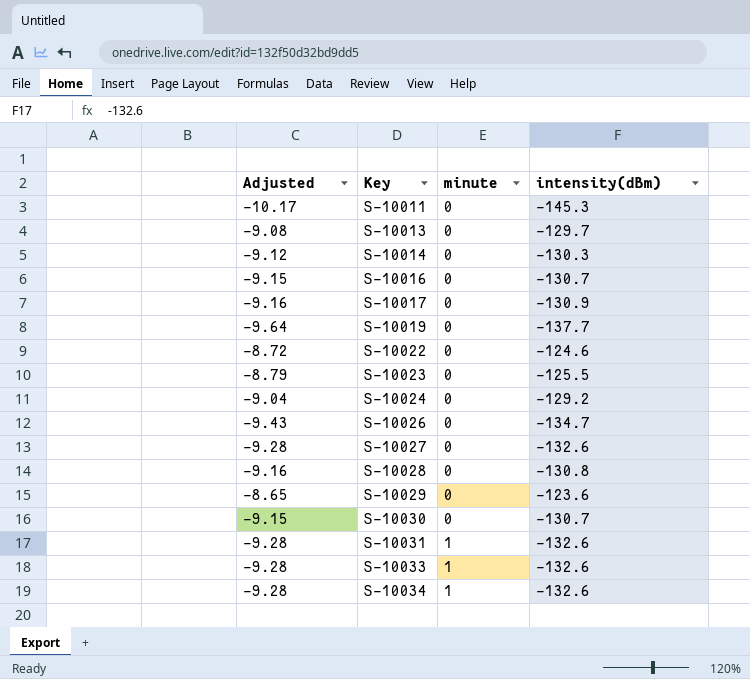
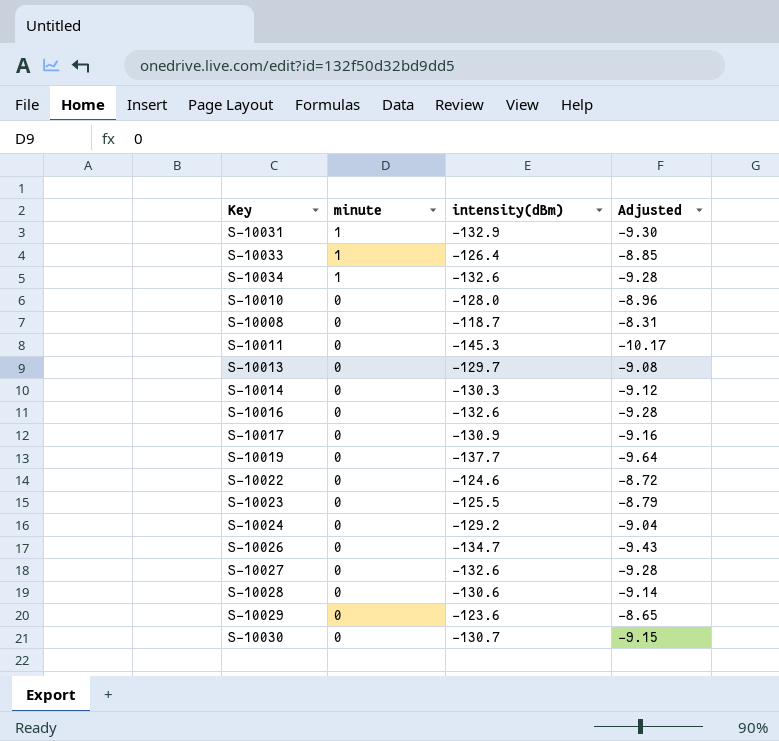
row order: Key ascending -> minute descending
column Adjusted | position: 1 -> 4
S-10031 | intensity(dBm): -132.6 -> -132.9
S-10031 | Adjusted: -9.28 -> -9.30
S-10033 | intensity(dBm): -132.6 -> -126.4
S-10033 | Adjusted: -9.28 -> -8.85
row S-10010: none -> 0 | -128.0 | -8.96
row S-10008: none -> 0 | -118.7 | -8.31
S-10016 | intensity(dBm): -130.7 -> -132.6
S-10016 | Adjusted: -9.15 -> -9.28
S-10028 | intensity(dBm): -130.8 -> -130.6
S-10028 | Adjusted: -9.16 -> -9.14

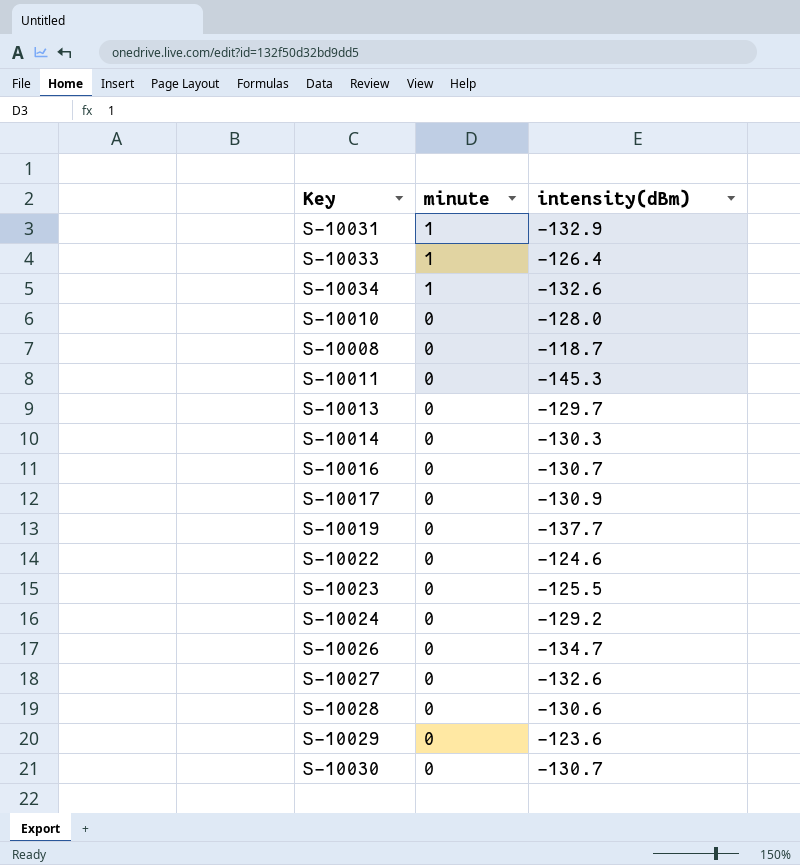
column Adjusted | formula: [intensity(dBm)] * 0.07 -> none
S-10016 | intensity(dBm): -132.6 -> -130.7

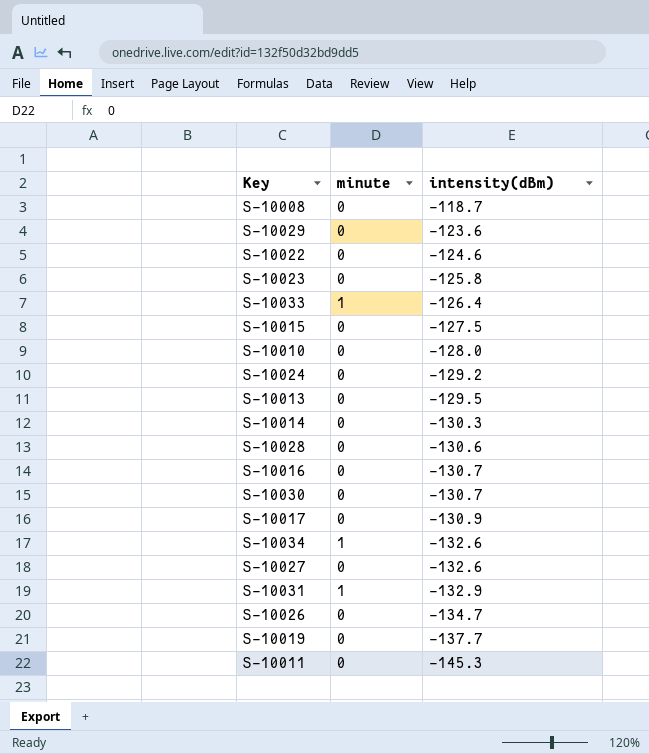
row order: minute descending -> intensity(dBm) descending
S-10023 | intensity(dBm): -125.5 -> -125.8
row S-10015: none -> 0 | -127.5
S-10013 | intensity(dBm): -129.7 -> -129.5

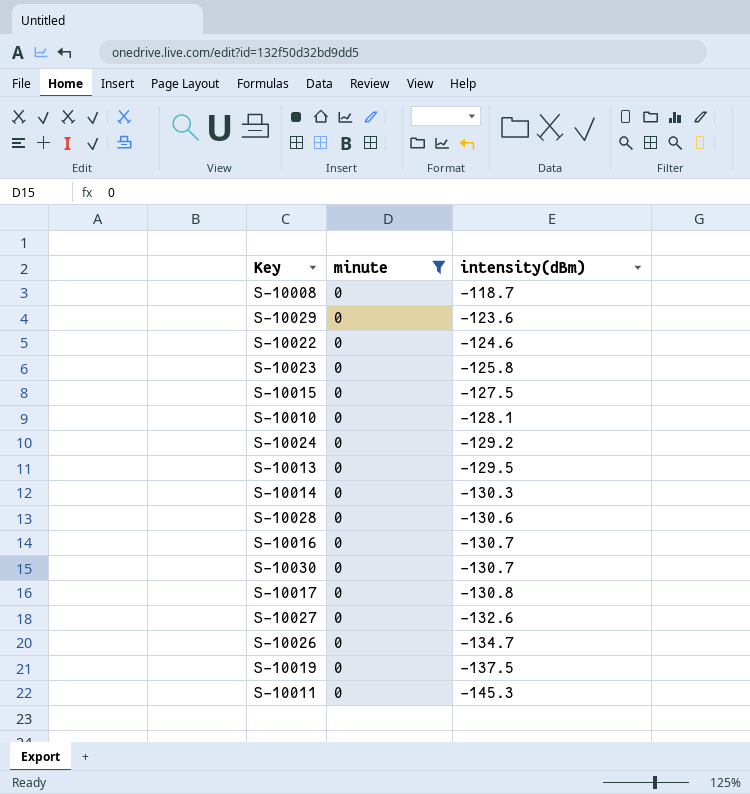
filter: none -> minute = 0
S-10010 | intensity(dBm): -128.0 -> -128.1
S-10017 | intensity(dBm): -130.9 -> -130.8
S-10019 | intensity(dBm): -137.7 -> -137.5

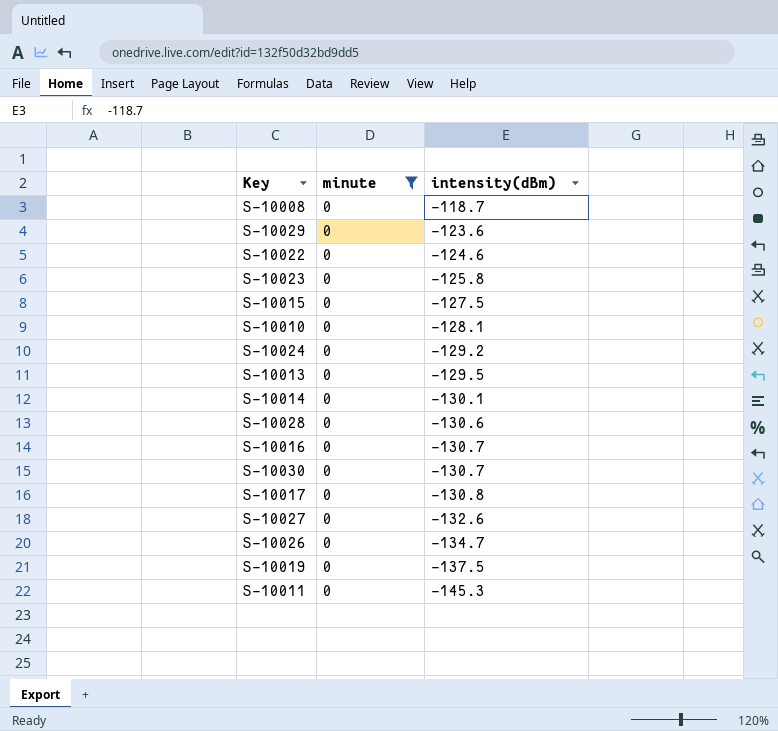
S-10014 | intensity(dBm): -130.3 -> -130.1

